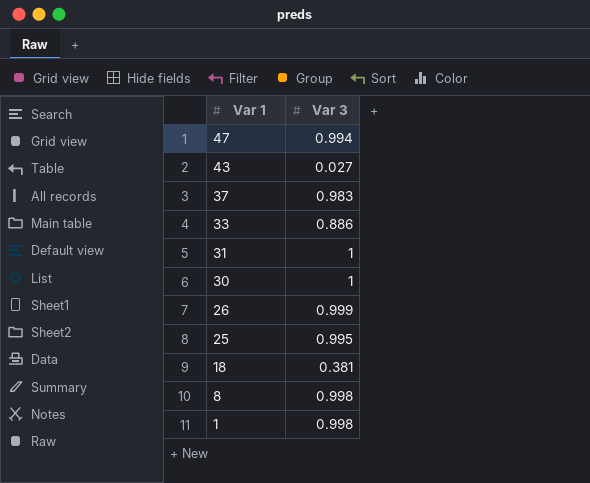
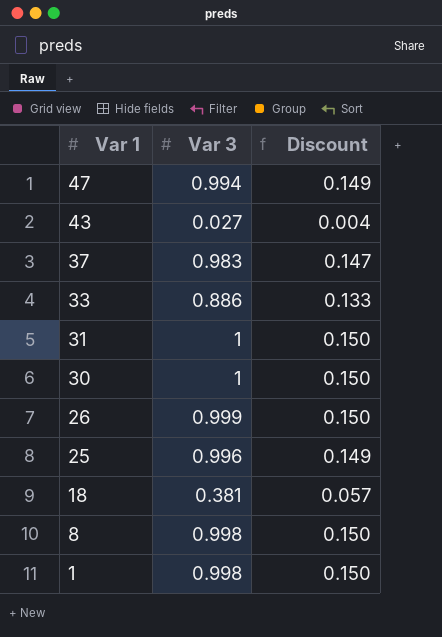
column Discount | formula: none -> [Var 3] * 0.15
25 | Var 3: 0.995 -> 0.996

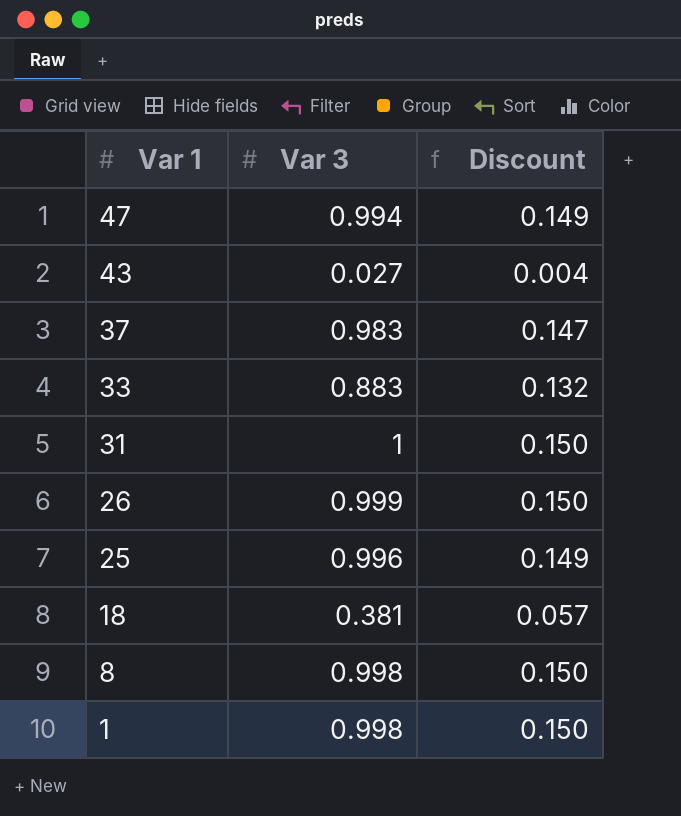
row 30: 1 | 0.150 -> none
33 | Var 3: 0.886 -> 0.883
33 | Discount: 0.133 -> 0.132

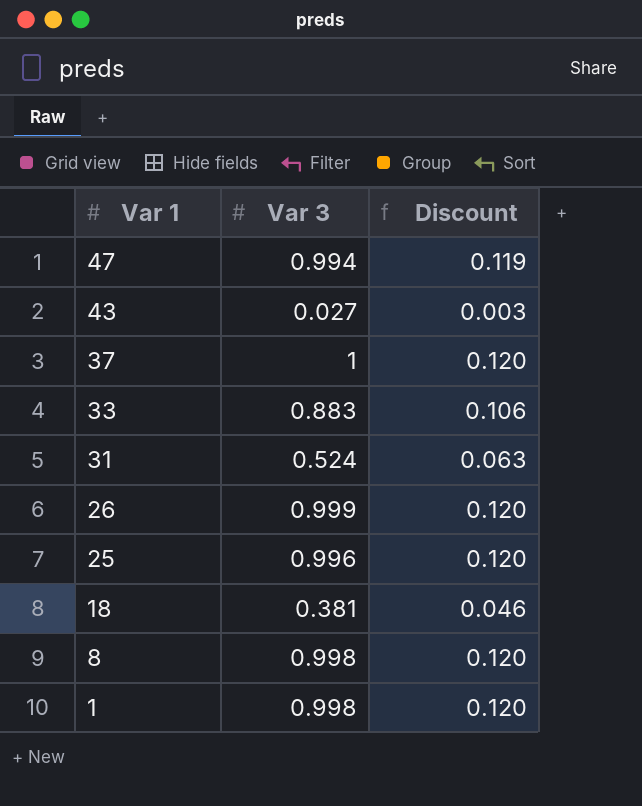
column Discount | formula: [Var 3] * 0.15 -> [Var 3] * 0.12
37 | Var 3: 0.983 -> 1
31 | Var 3: 1 -> 0.524

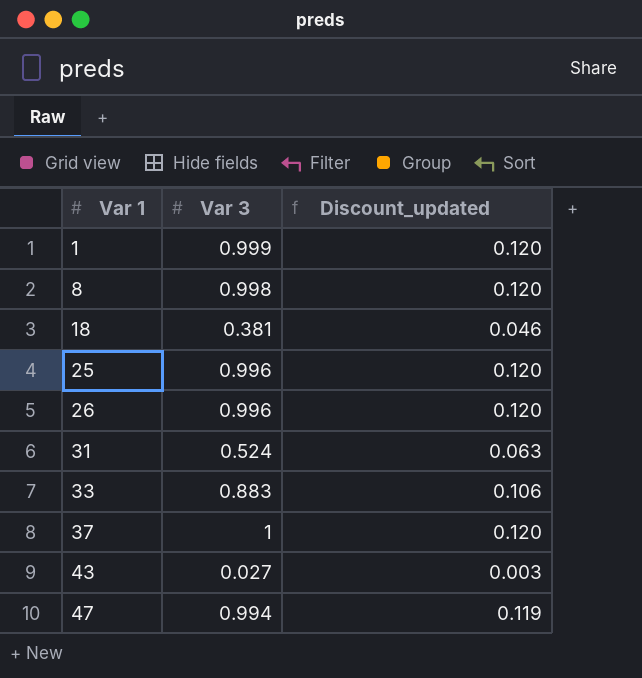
row order: Var 1 descending -> Var 1 ascending
column name: Discount -> Discount_updated
1 | Var 3: 0.998 -> 0.999
26 | Var 3: 0.999 -> 0.996

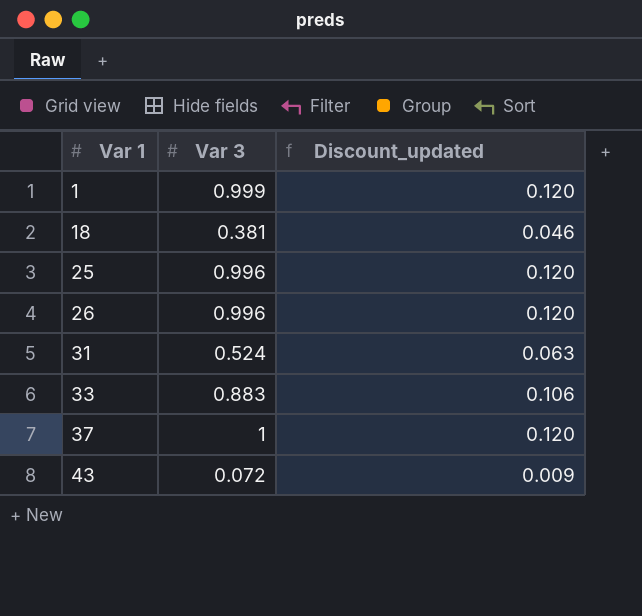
row 8: 0.998 | 0.120 -> none
row 47: 0.994 | 0.119 -> none
43 | Var 3: 0.027 -> 0.072
43 | Discount_updated: 0.003 -> 0.009

